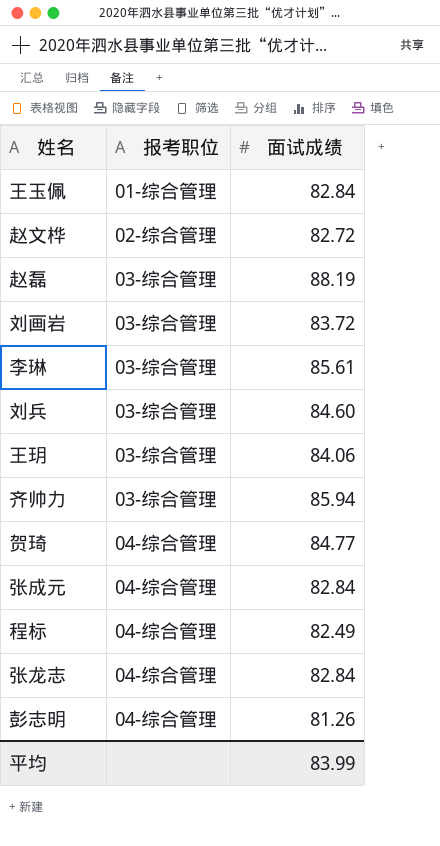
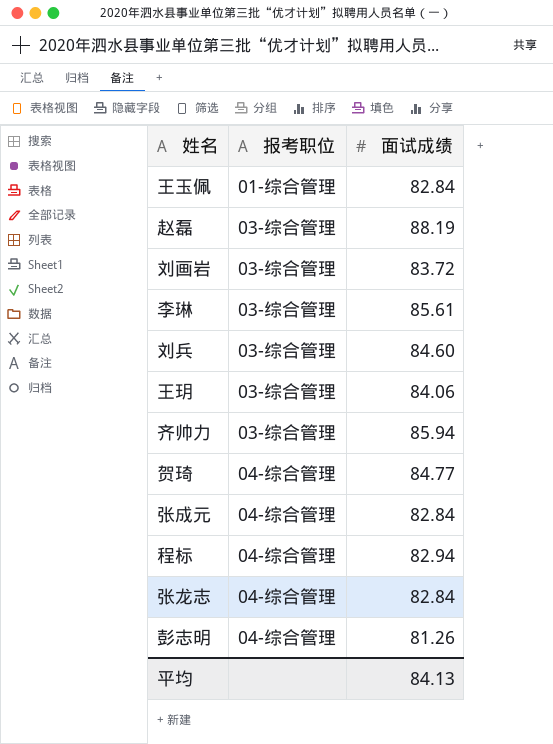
row 赵文桦: 02-综合管理 | 82.72 -> none
程标 | 面试成绩: 82.49 -> 82.94
平均 | 面试成绩: 83.99 -> 84.13

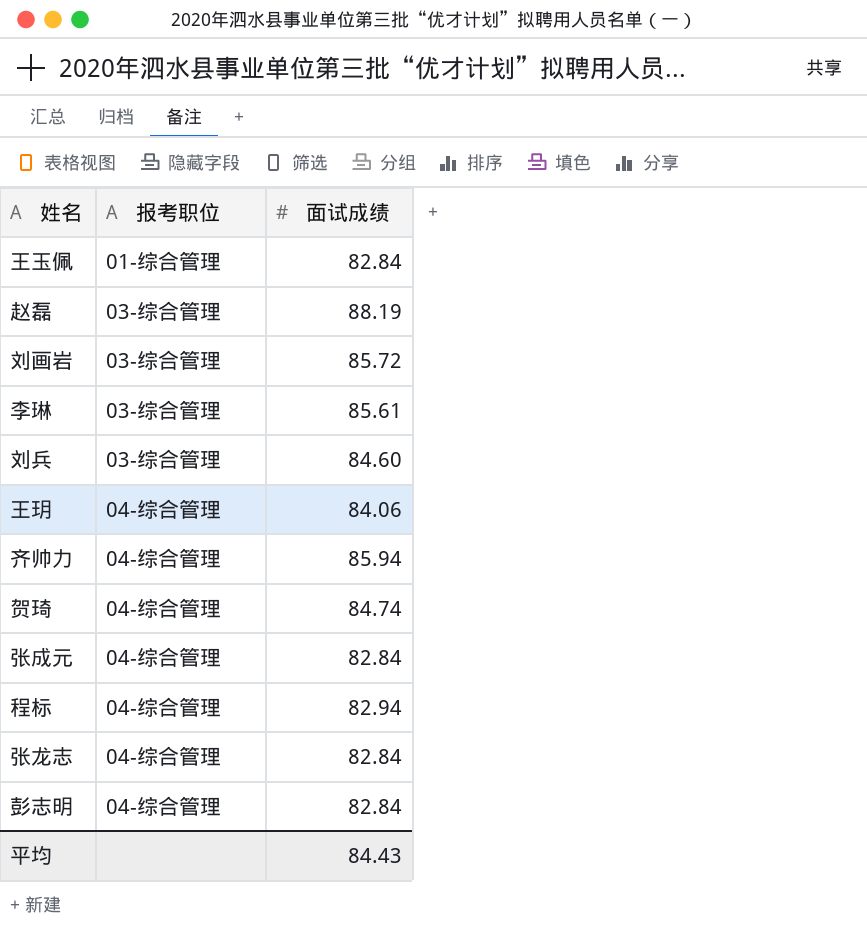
刘画岩 | 面试成绩: 83.72 -> 85.72
王玥 | 报考职位: 03-综合管理 -> 04-综合管理
齐帅力 | 报考职位: 03-综合管理 -> 04-综合管理
贺琦 | 面试成绩: 84.77 -> 84.74
彭志明 | 面试成绩: 81.26 -> 82.84
平均 | 面试成绩: 84.13 -> 84.43

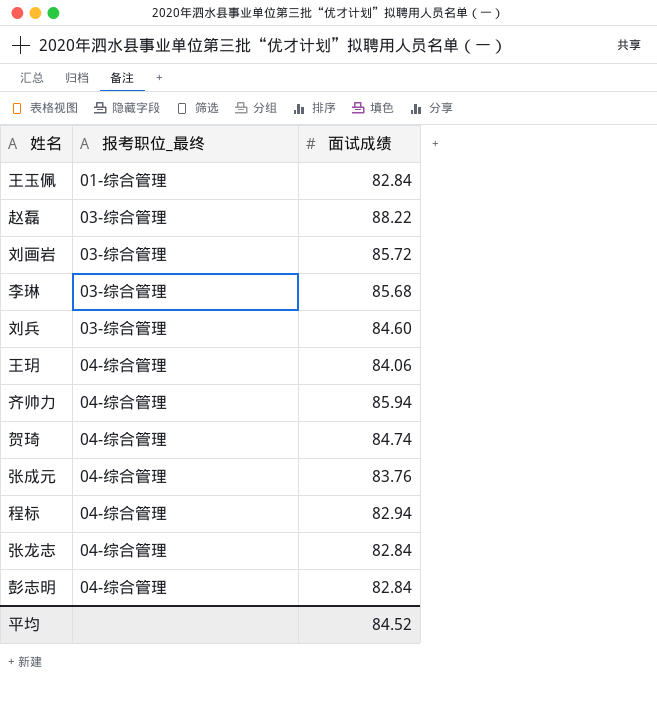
column name: 报考职位 -> 报考职位_最终
赵磊 | 面试成绩: 88.19 -> 88.22
李琳 | 面试成绩: 85.61 -> 85.68
张成元 | 面试成绩: 82.84 -> 83.76
平均 | 面试成绩: 84.43 -> 84.52

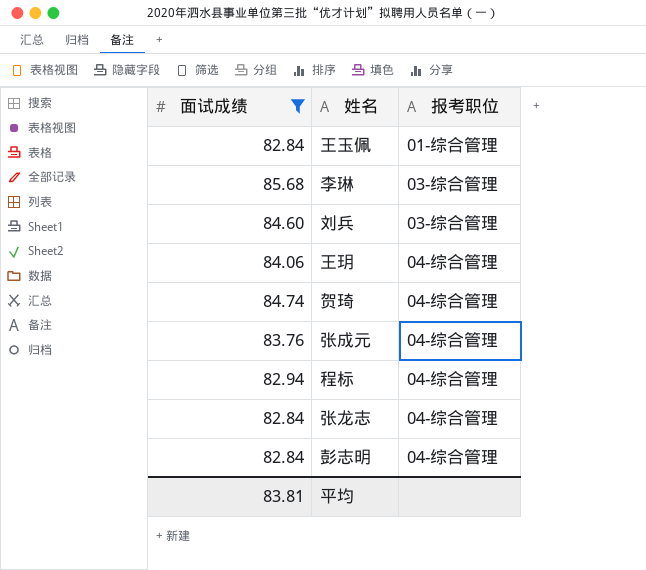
filter: none -> 面试成绩 <= 85.68
column 面试成绩 | position: 3 -> 1
column name: 报考职位_最终 -> 报考职位
平均 | 面试成绩: 84.52 -> 83.81

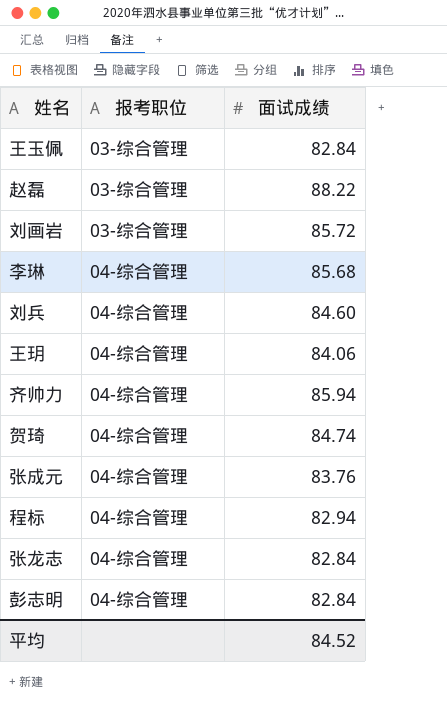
filter: 面试成绩 <= 85.68 -> none
column 面试成绩 | position: 1 -> 3
王玉佩 | 报考职位: 01-综合管理 -> 03-综合管理
李琳 | 报考职位: 03-综合管理 -> 04-综合管理
刘兵 | 报考职位: 03-综合管理 -> 04-综合管理
平均 | 面试成绩: 83.81 -> 84.52

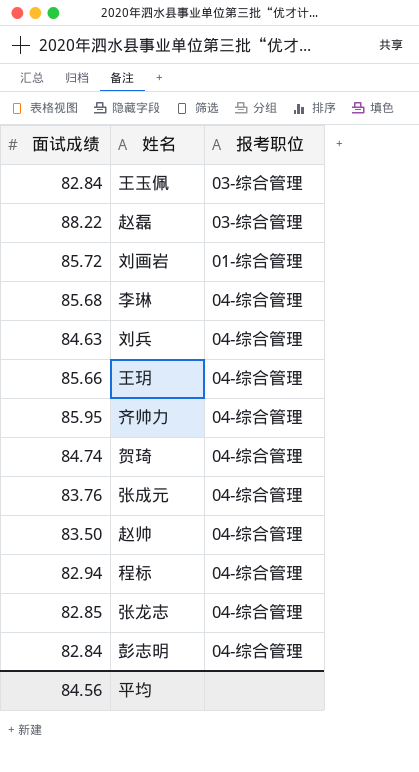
column 面试成绩 | position: 3 -> 1
刘画岩 | 报考职位: 03-综合管理 -> 01-综合管理
刘兵 | 面试成绩: 84.60 -> 84.63
王玥 | 面试成绩: 84.06 -> 85.66
齐帅力 | 面试成绩: 85.94 -> 85.95
row 赵帅: none -> 83.50 | 04-综合管理
张龙志 | 面试成绩: 82.84 -> 82.85
平均 | 面试成绩: 84.52 -> 84.56

